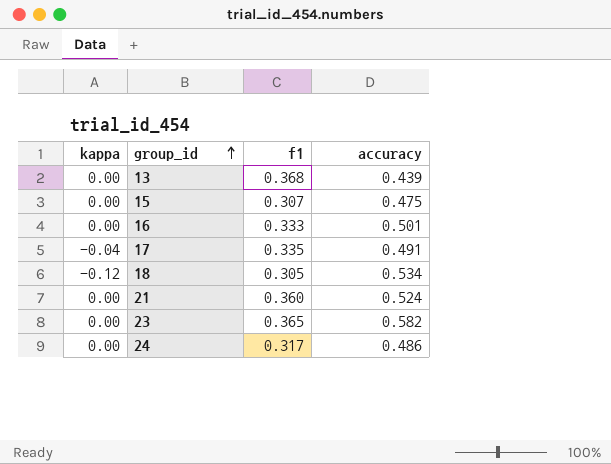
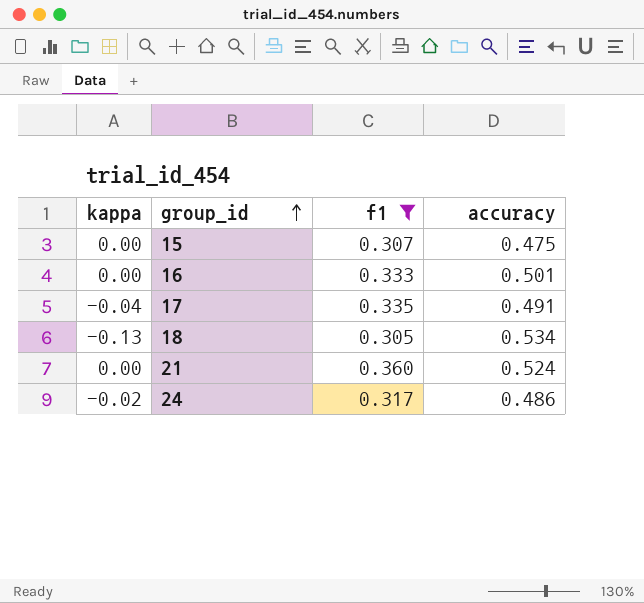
filter: none -> f1 <= 0.360
18 | kappa: -0.12 -> -0.13
24 | kappa: 0.00 -> -0.02

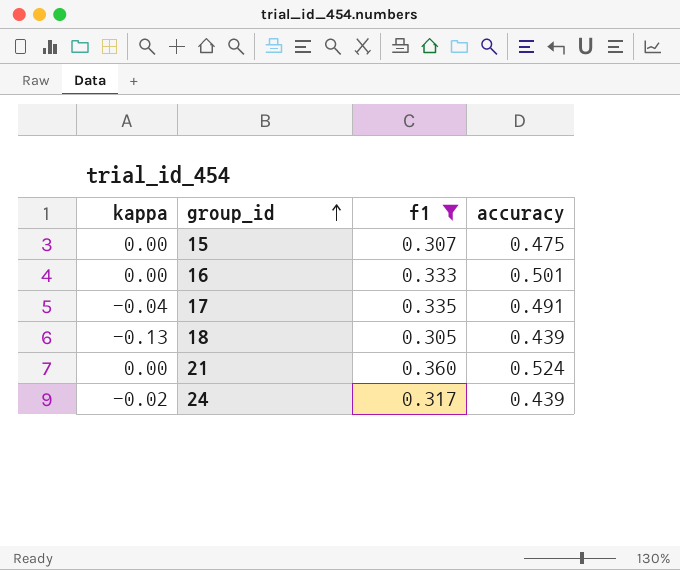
18 | accuracy: 0.534 -> 0.439
24 | accuracy: 0.486 -> 0.439

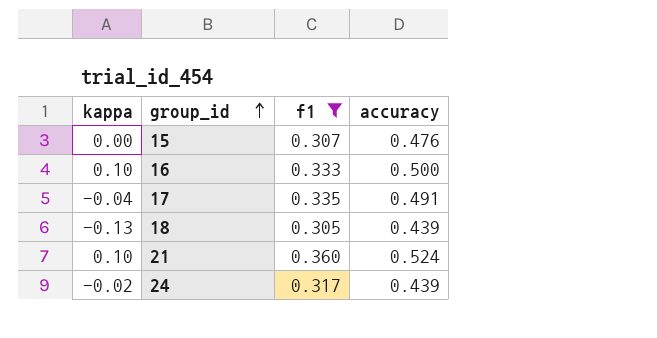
15 | accuracy: 0.475 -> 0.476
16 | kappa: 0.00 -> 0.10
16 | accuracy: 0.501 -> 0.500
21 | kappa: 0.00 -> 0.10

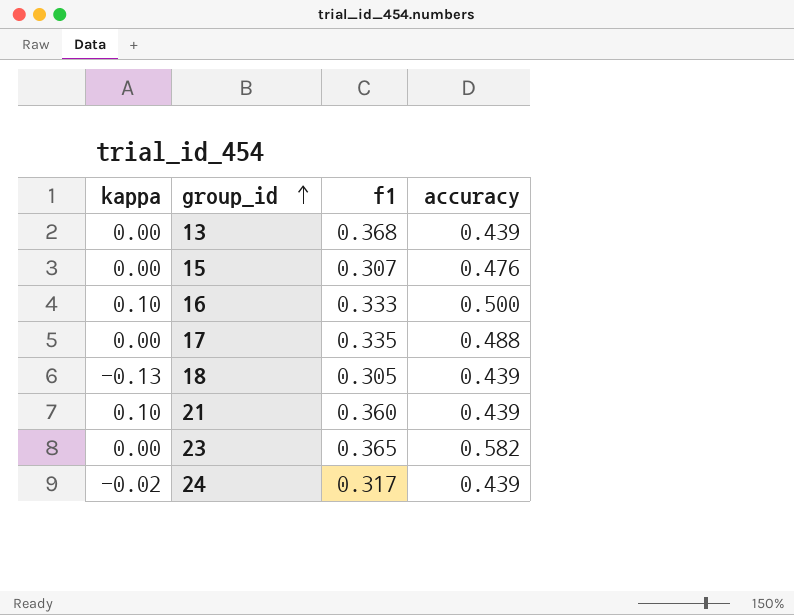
filter: f1 <= 0.360 -> none
17 | kappa: -0.04 -> 0.00
17 | accuracy: 0.491 -> 0.488
21 | accuracy: 0.524 -> 0.439

